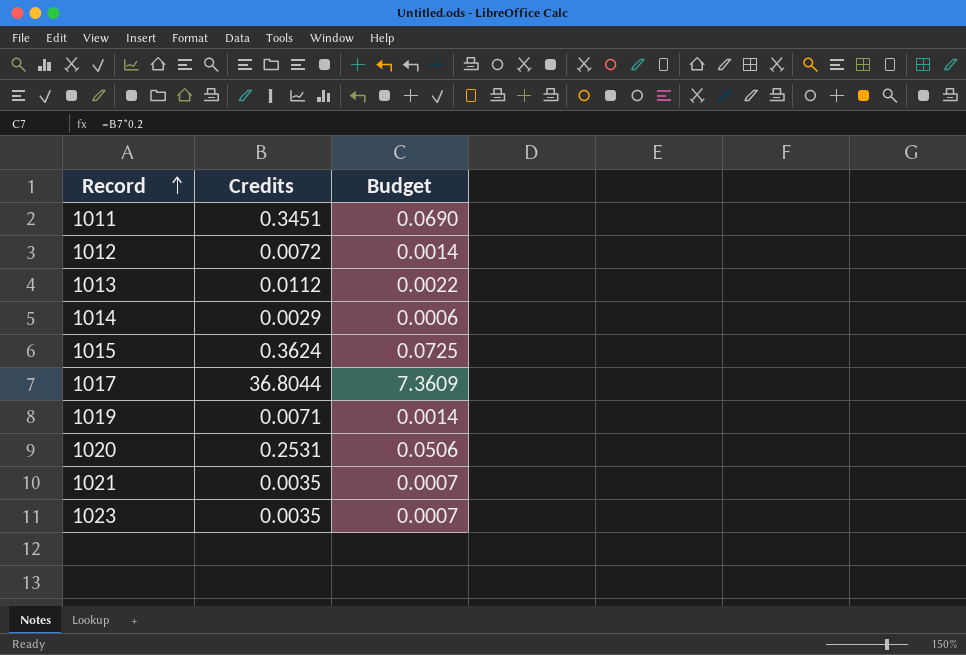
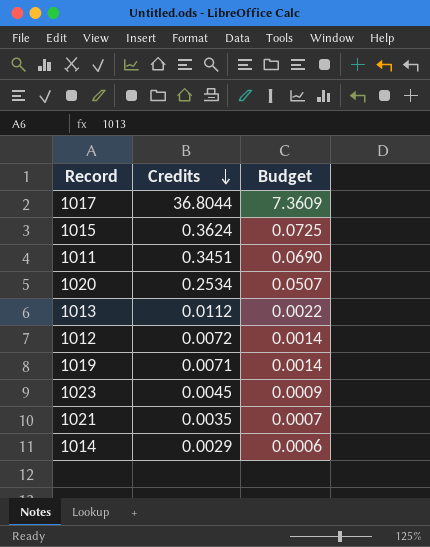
row order: Record ascending -> Credits descending
1020 | Credits: 0.2531 -> 0.2534
1020 | Budget: 0.0506 -> 0.0507
1023 | Credits: 0.0035 -> 0.0045
1023 | Budget: 0.0007 -> 0.0009

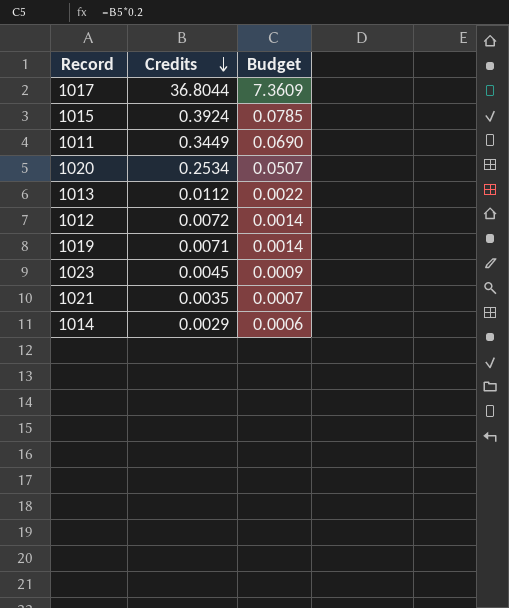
1015 | Credits: 0.3624 -> 0.3924
1015 | Budget: 0.0725 -> 0.0785
1011 | Credits: 0.3451 -> 0.3449

